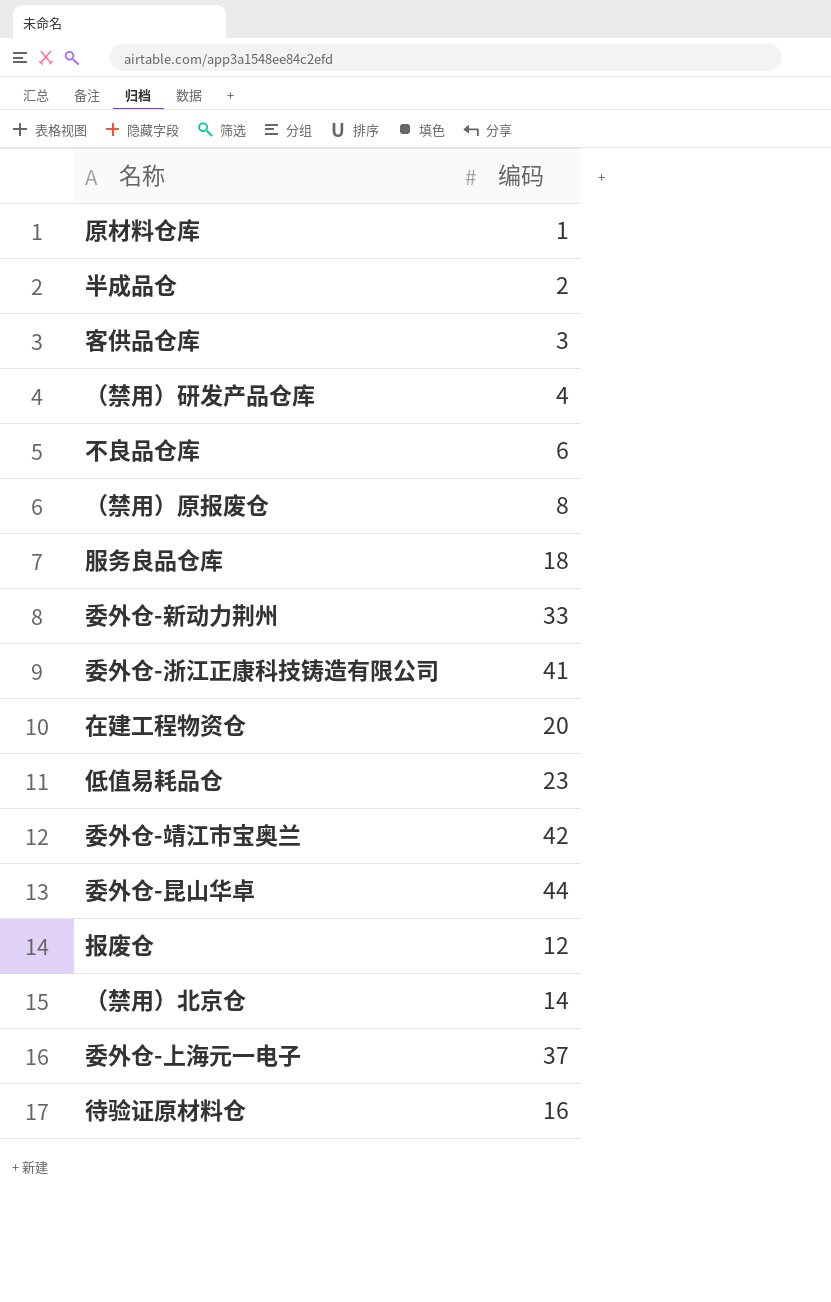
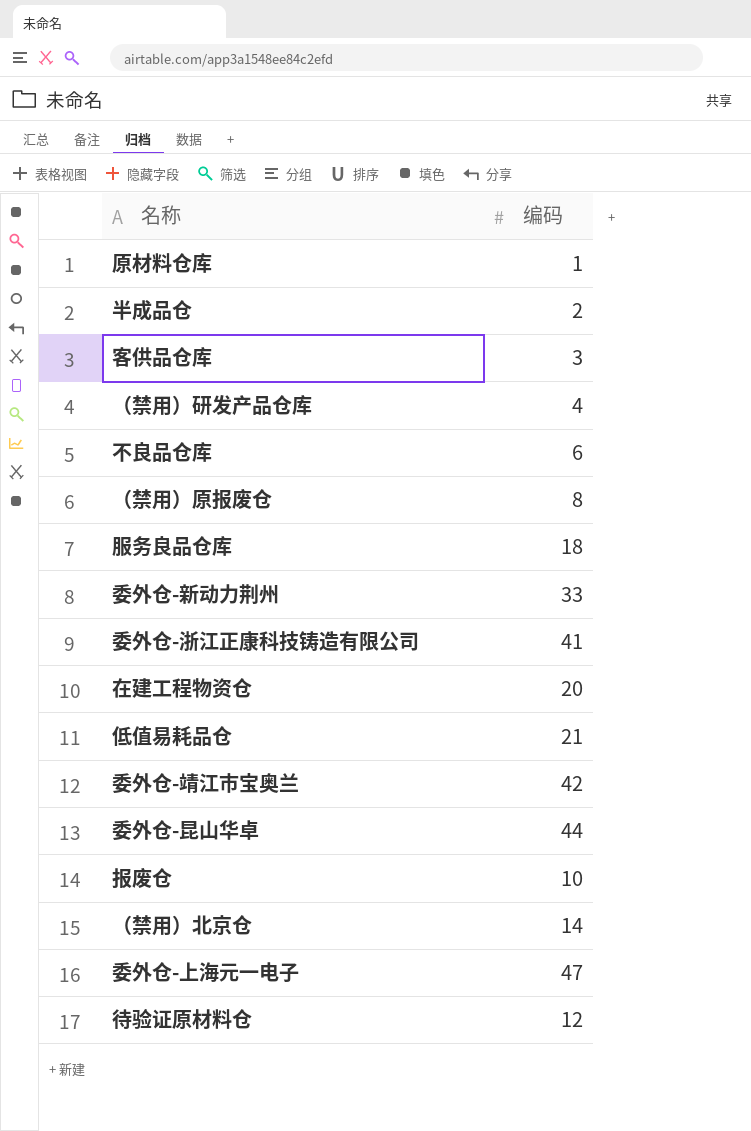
低值易耗品仓 | 编码: 23 -> 21
报废仓 | 编码: 12 -> 10
委外仓-上海元一电子 | 编码: 37 -> 47
待验证原材料仓 | 编码: 16 -> 12

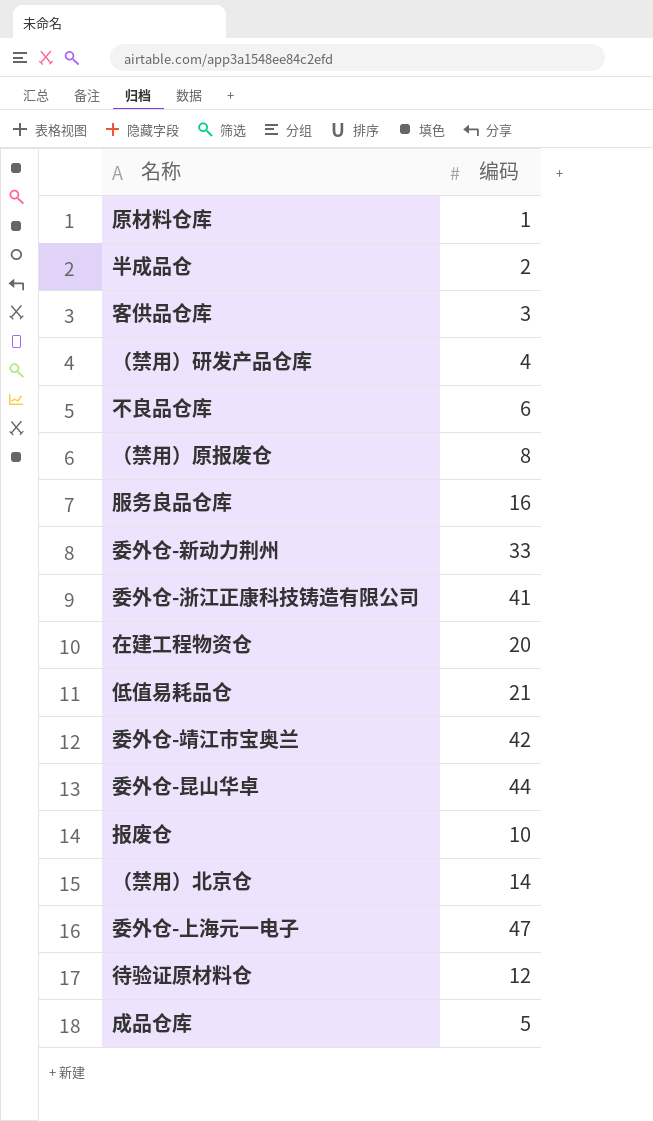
服务良品仓库 | 编码: 18 -> 16
row 成品仓库: none -> 5

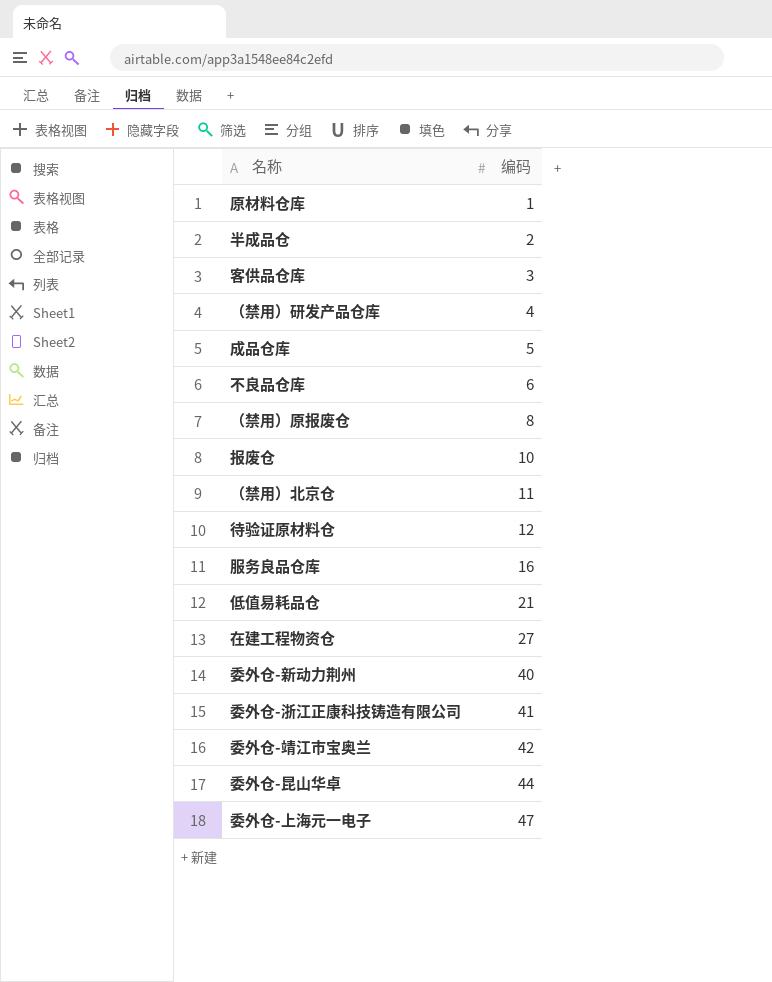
row order: none -> 编码 ascending
（禁用）北京仓 | 编码: 14 -> 11
在建工程物资仓 | 编码: 20 -> 27
委外仓-新动力荆州 | 编码: 33 -> 40

